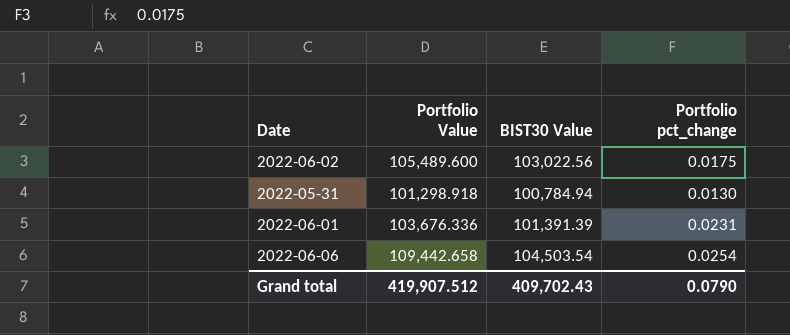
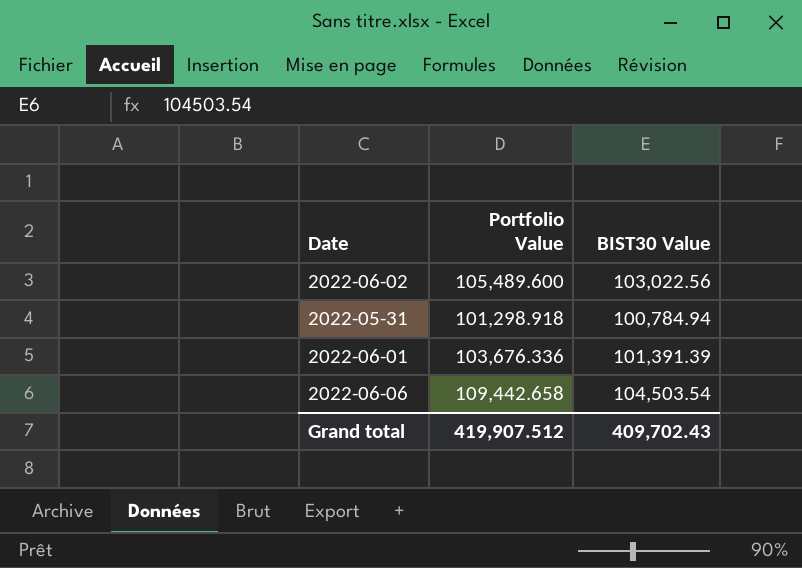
column Portfolio pct_change | position: 4 -> none

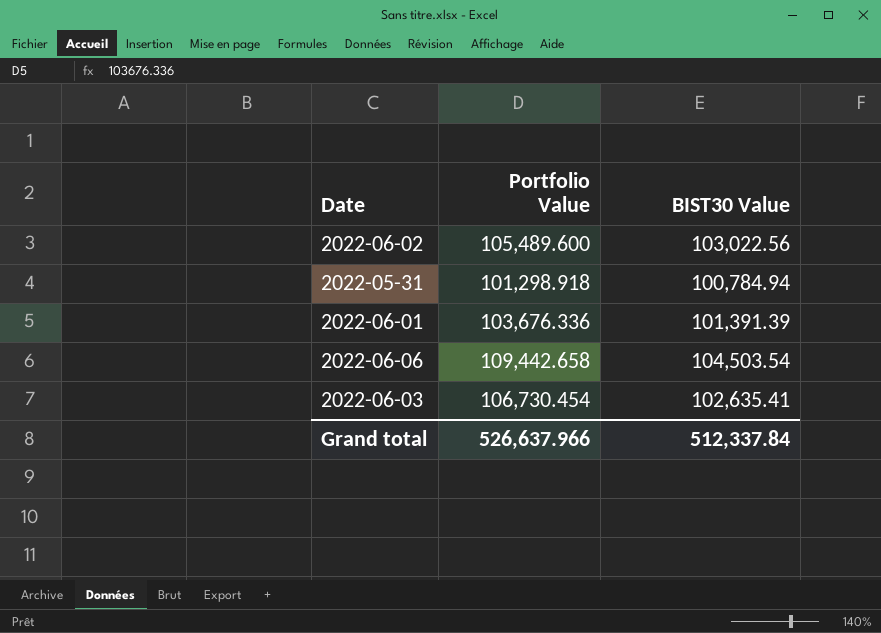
row 2022-06-03: none -> 106,730.454 | 102,635.41
Grand total | Portfolio Value: 419,907.512 -> 526,637.966
Grand total | BIST30 Value: 409,702.43 -> 512,337.84

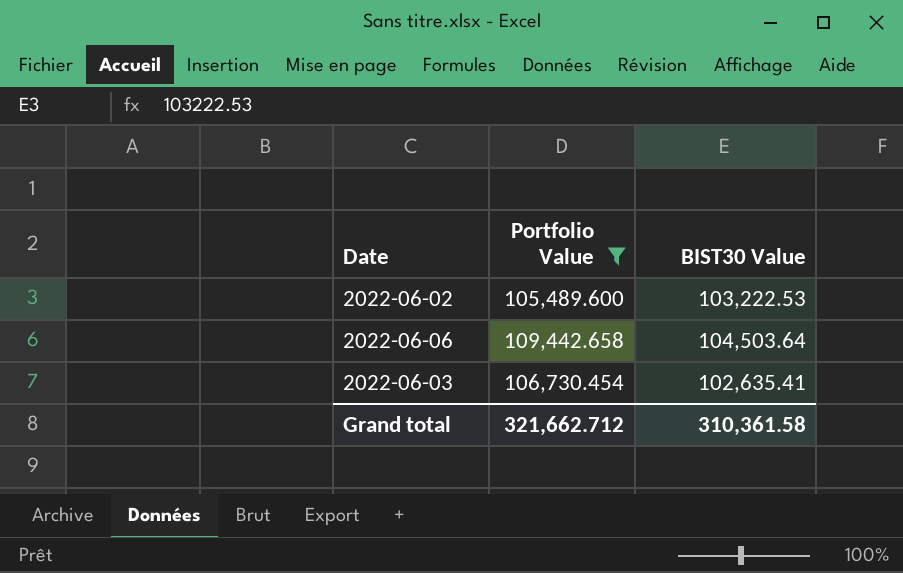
filter: none -> Portfolio Value >= 105,489.600
2022-06-02 | BIST30 Value: 103,022.56 -> 103,222.53
2022-06-06 | BIST30 Value: 104,503.54 -> 104,503.64
Grand total | Portfolio Value: 526,637.966 -> 321,662.712
Grand total | BIST30 Value: 512,337.84 -> 310,361.58

